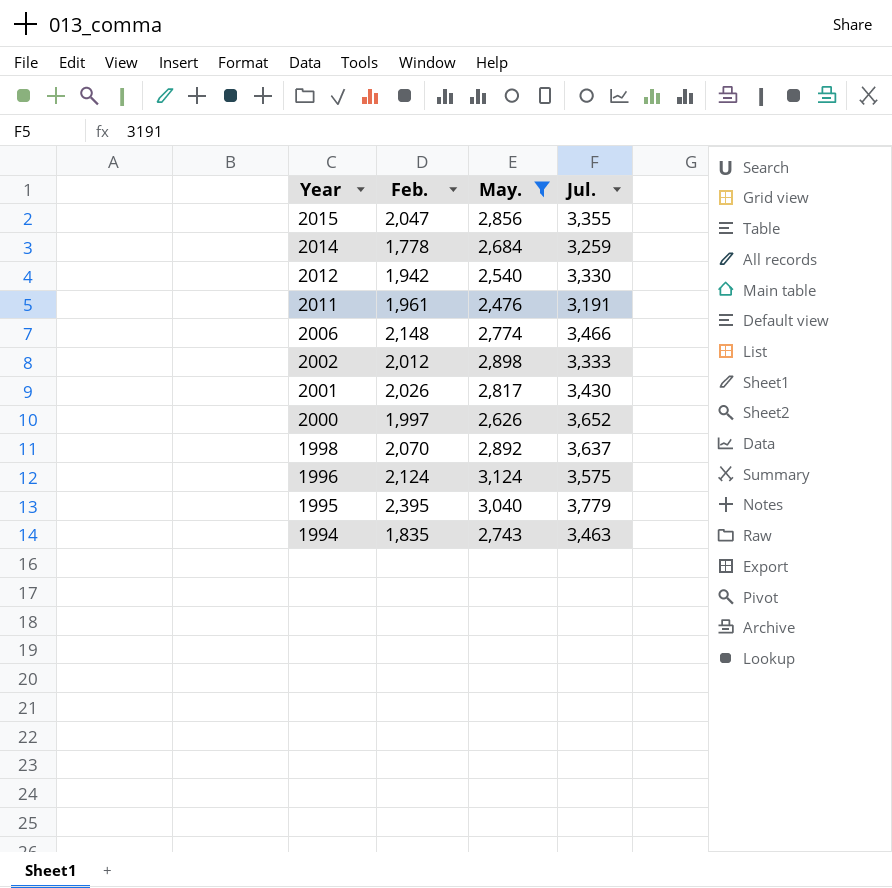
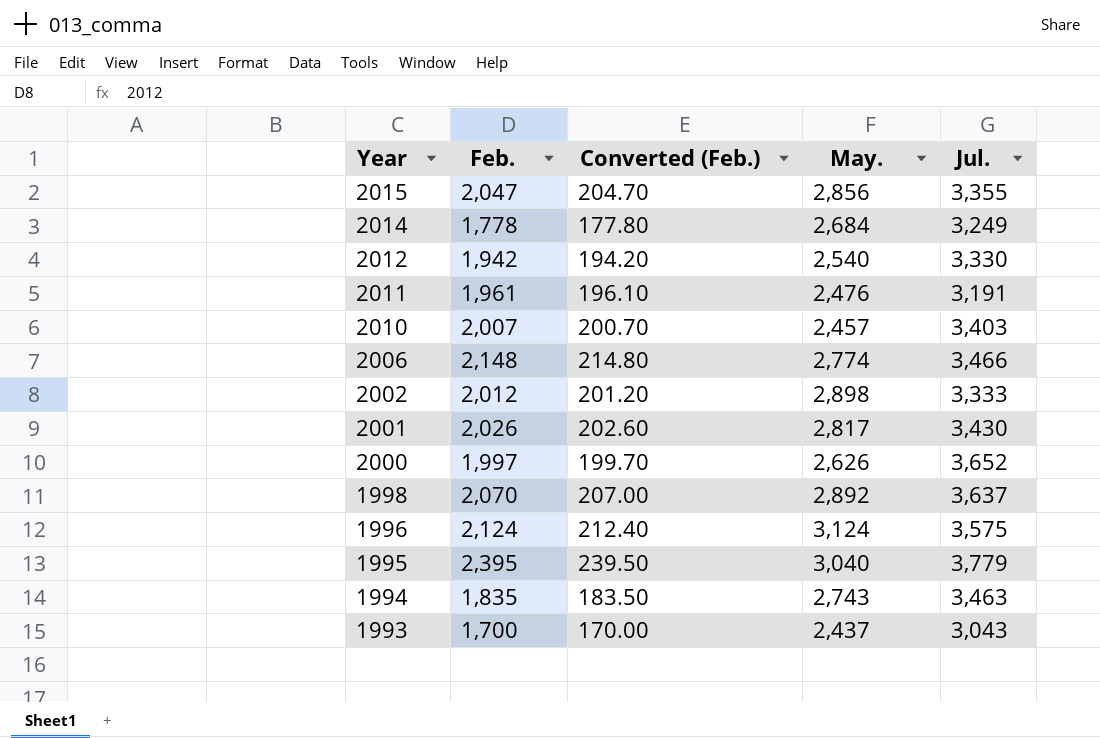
filter: May. >= 2,476 -> none
column Converted (Feb.) | formula: none -> [Feb.] * 0.1
2014 | Jul.: 3,259 -> 3,249

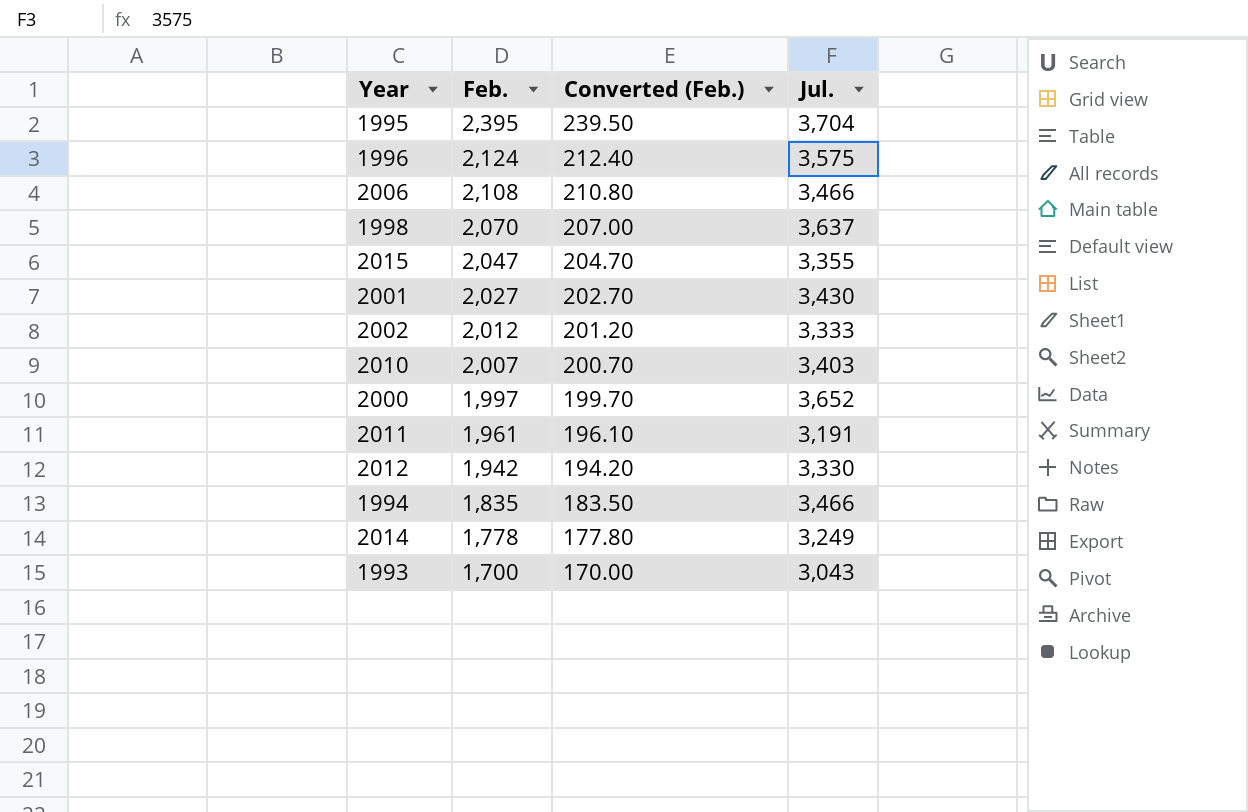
row order: Year descending -> Feb. descending
column May. | position: 4 -> none
1995 | Jul.: 3,779 -> 3,704
2006 | Feb.: 2,148 -> 2,108
2006 | Converted (Feb.): 214.80 -> 210.80
2001 | Feb.: 2,026 -> 2,027
2001 | Converted (Feb.): 202.60 -> 202.70
1994 | Jul.: 3,463 -> 3,466

